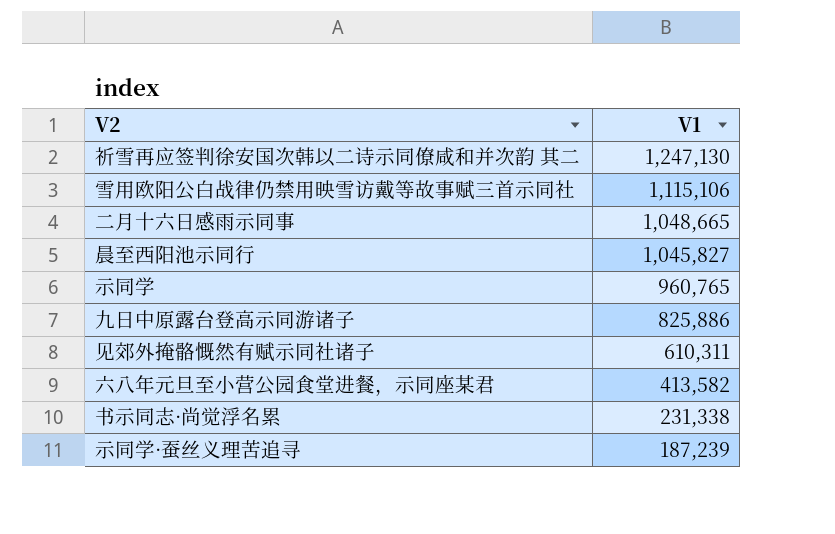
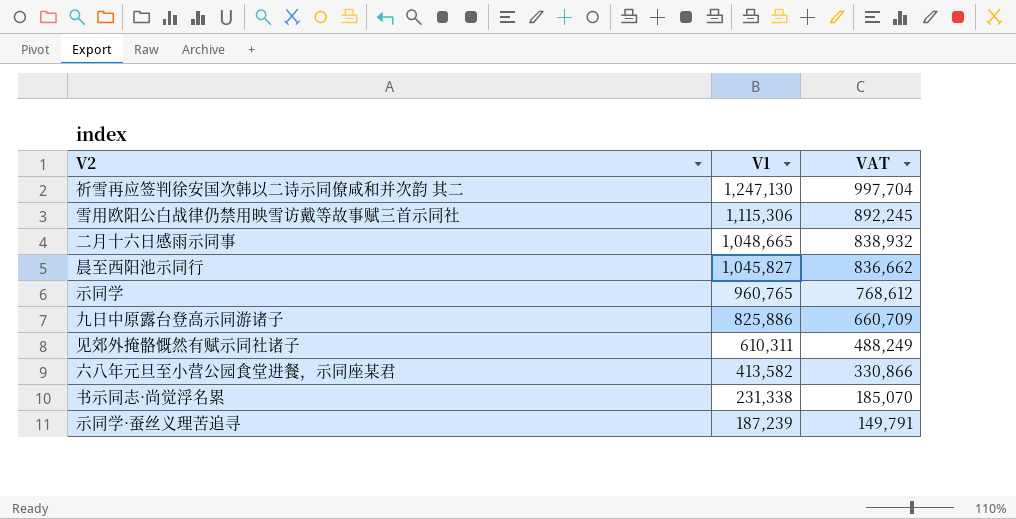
column VAT | formula: none -> [V1] * 0.8
雪用欧阳公白战律仍禁用映雪访戴等故事赋三首示同社 | V1: 1,115,106 -> 1,115,306

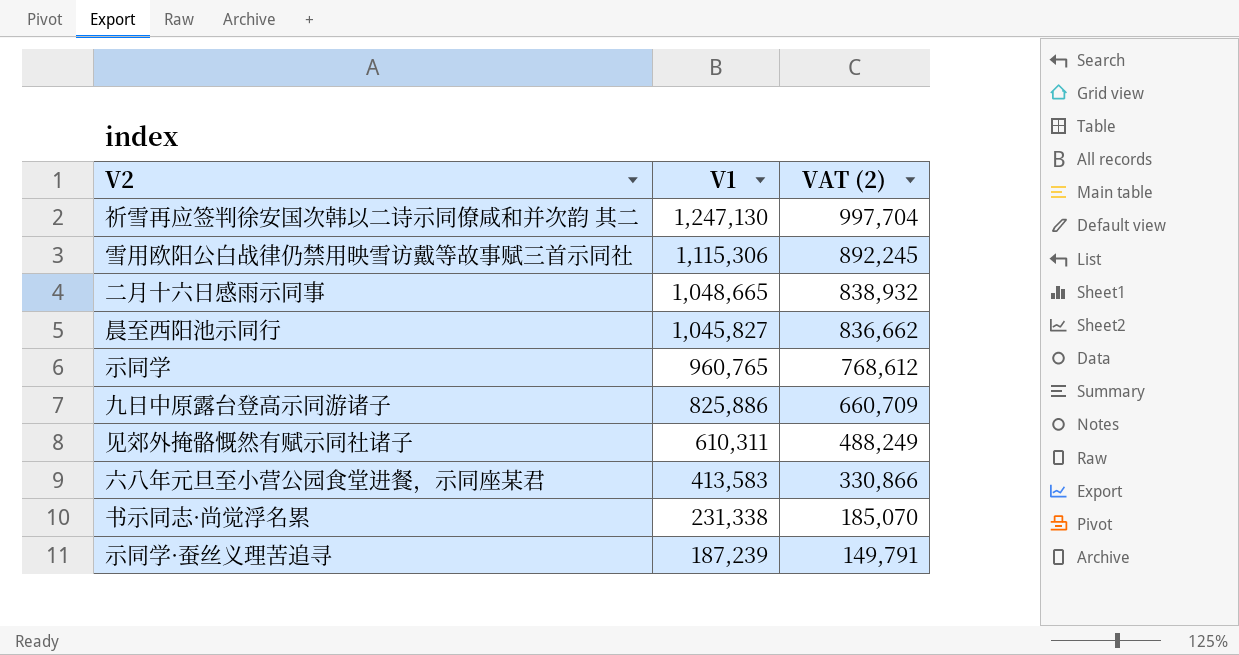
column name: VAT -> VAT (2)
六八年元旦至小营公园食堂进餐，示同座某君 | V1: 413,582 -> 413,583

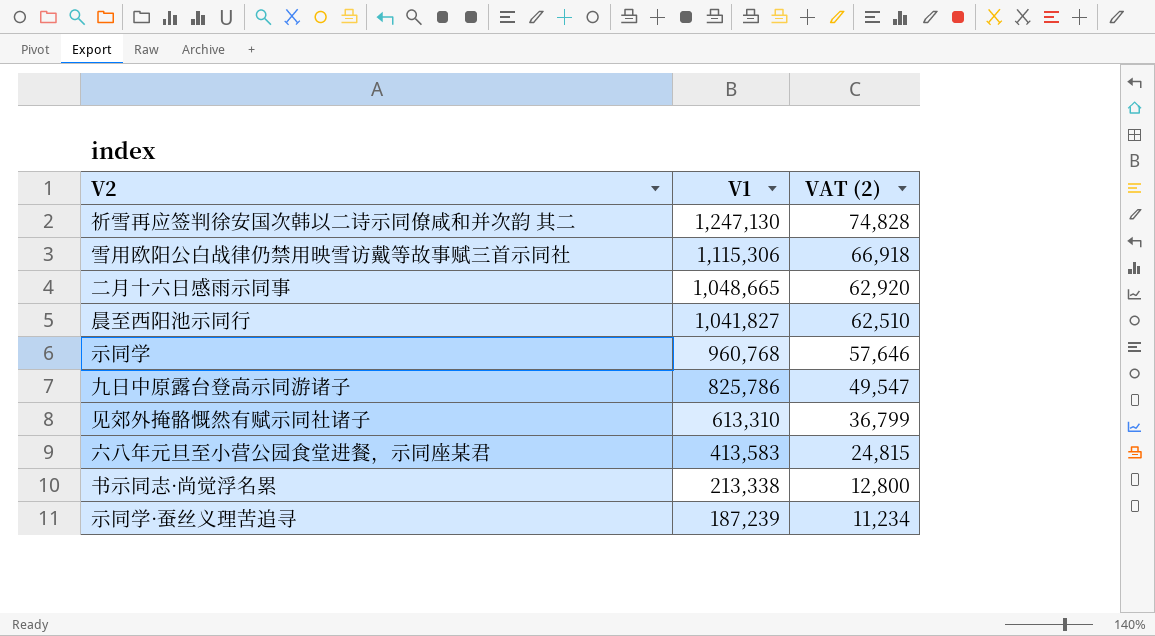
column VAT (2) | formula: [V1] * 0.8 -> [V1] * 0.06
晨至西阳池示同行 | V1: 1,045,827 -> 1,041,827
示同学 | V1: 960,765 -> 960,768
九日中原露台登高示同游诸子 | V1: 825,886 -> 825,786
见郊外掩骼慨然有赋示同社诸子 | V1: 610,311 -> 613,310
书示同志·尚觉浮名累 | V1: 231,338 -> 213,338

